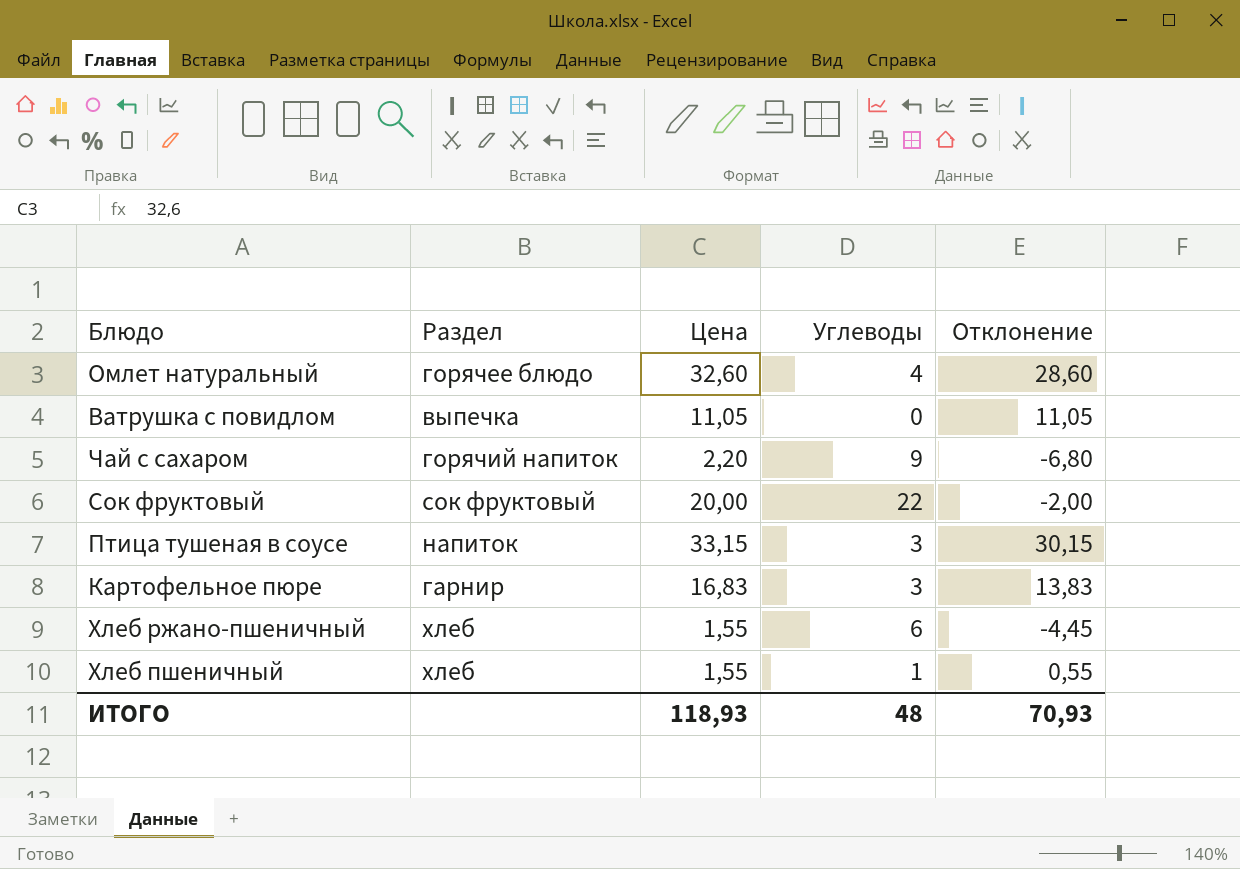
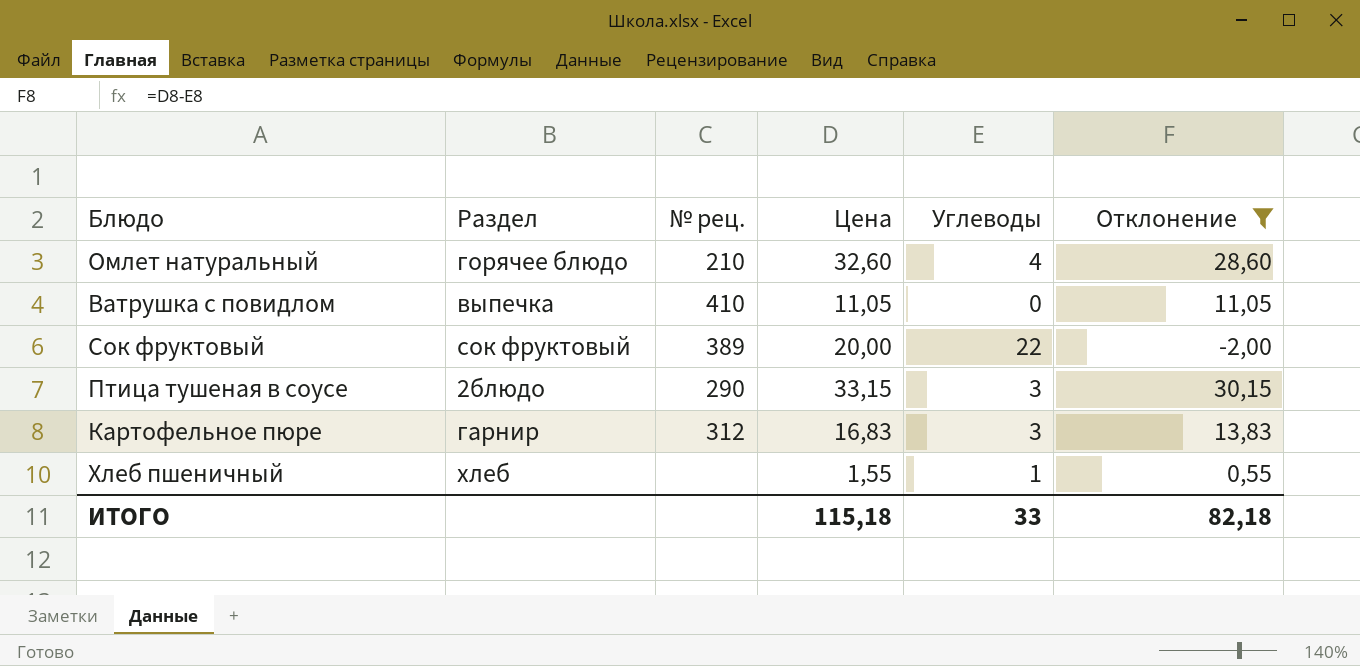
filter: none -> Отклонение >= -2,00
column № рец. | position: none -> 3
Птица тушеная в соусе | Раздел: напиток -> 2блюдо
ИТОГО | Цена: 118,93 -> 115,18
ИТОГО | Углеводы: 48 -> 33
ИТОГО | Отклонение: 70,93 -> 82,18

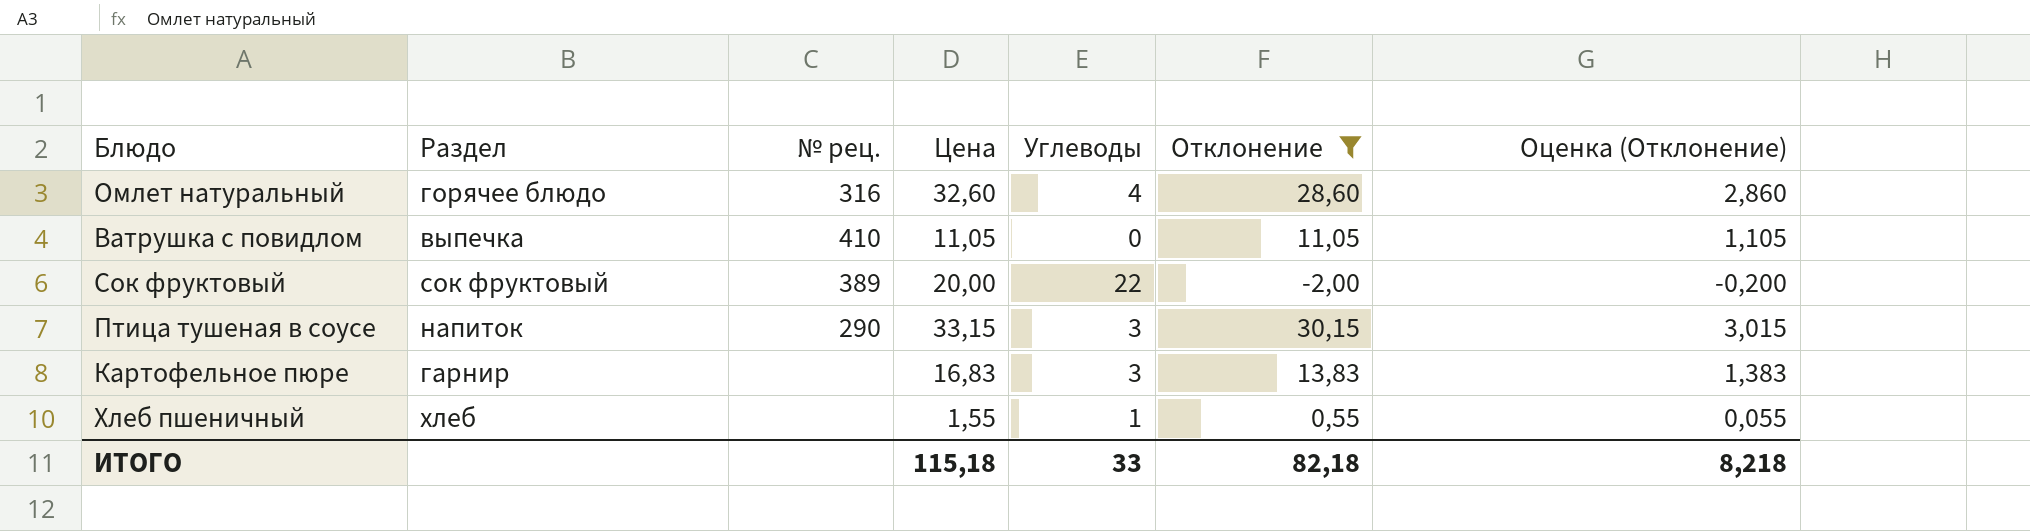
column Оценка (Отклонение) | formula: none -> [Отклонение] * 0,1
Омлет натуральный | № рец.: 210 -> 316
Птица тушеная в соусе | Раздел: 2блюдо -> напиток
Картофельное пюре | № рец.: 312 -> none

